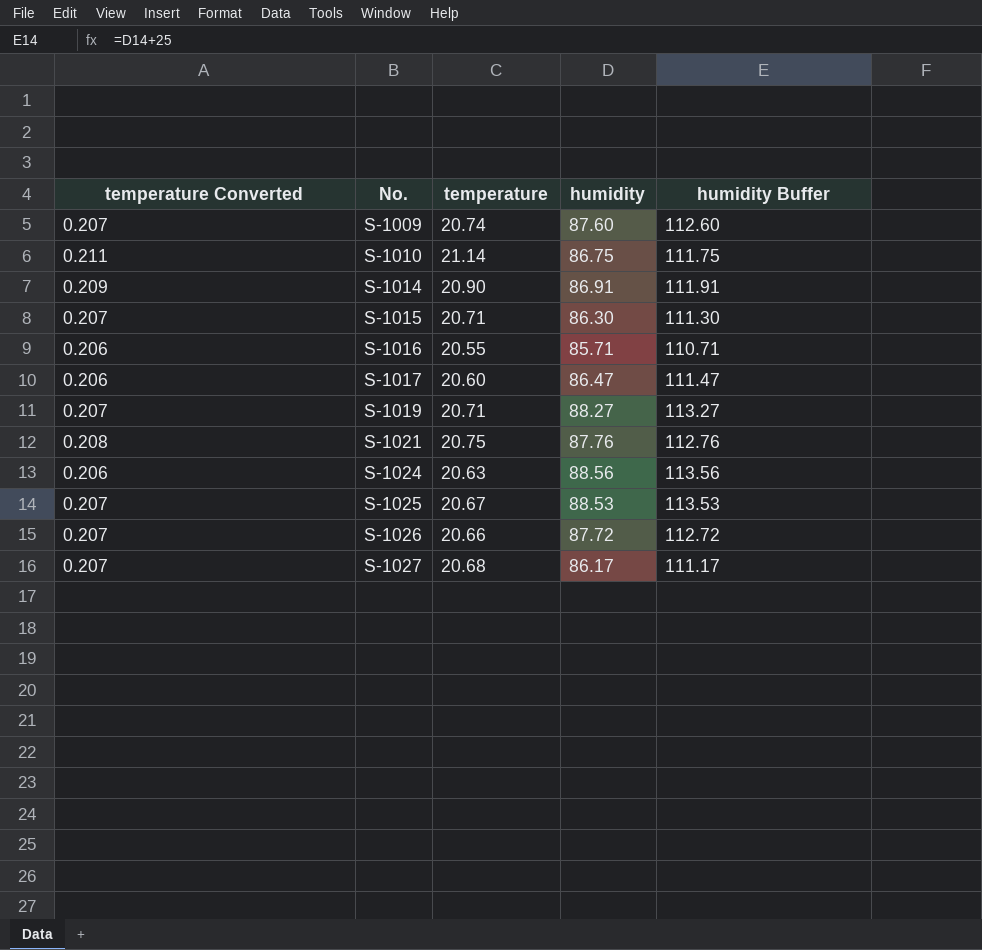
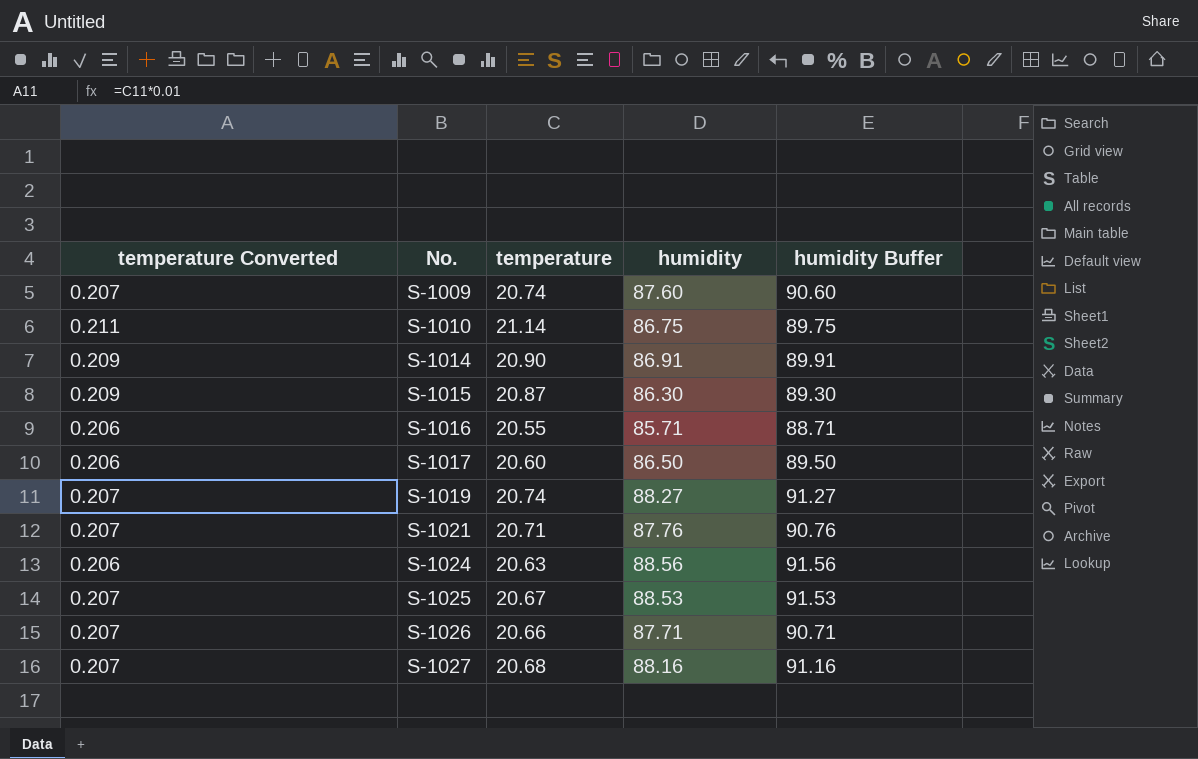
column humidity Buffer | formula: [humidity] + 25 -> [humidity] + 3
S-1015 | temperature Converted: 0.207 -> 0.209
S-1015 | temperature: 20.71 -> 20.87
S-1017 | humidity: 86.47 -> 86.50
S-1019 | temperature: 20.71 -> 20.74
S-1021 | temperature Converted: 0.208 -> 0.207
S-1021 | temperature: 20.75 -> 20.71
S-1026 | humidity: 87.72 -> 87.71
S-1027 | humidity: 86.17 -> 88.16

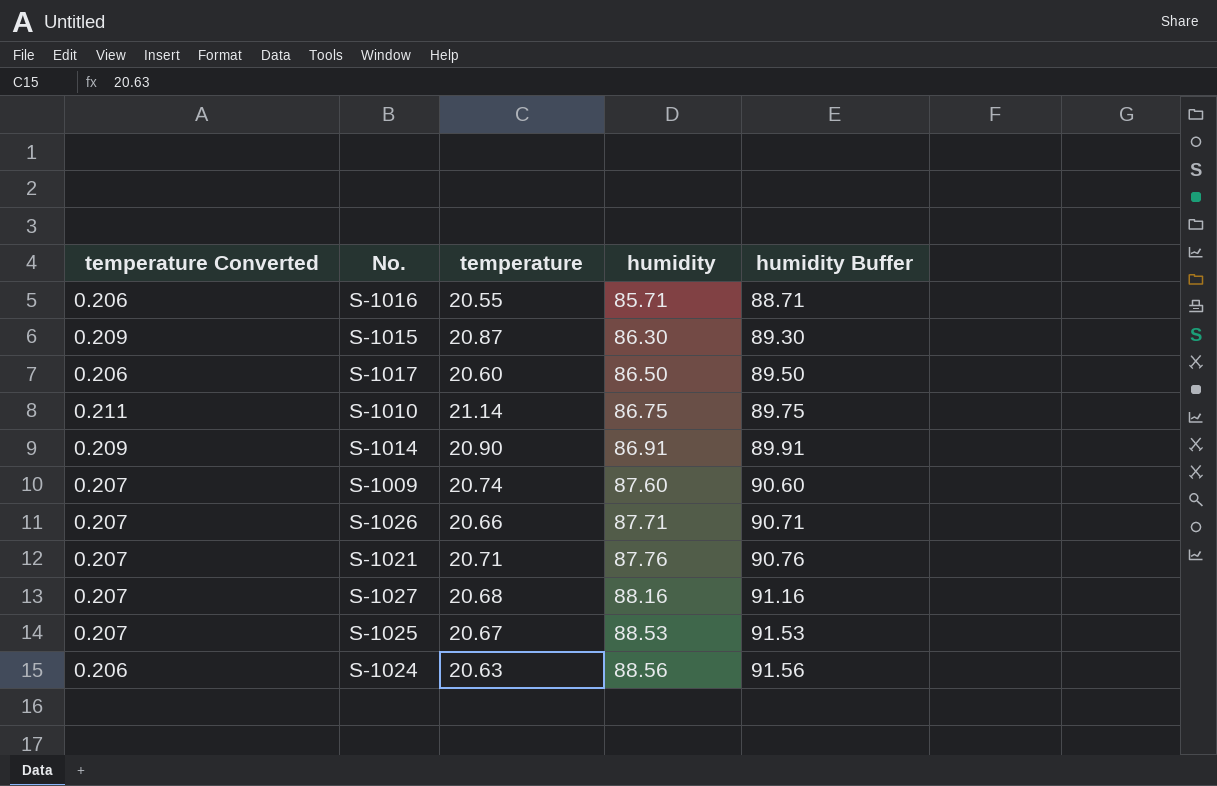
row order: No. ascending -> humidity ascending
row S-1019: 0.207 | 20.74 | 88.27 | 91.27 -> none

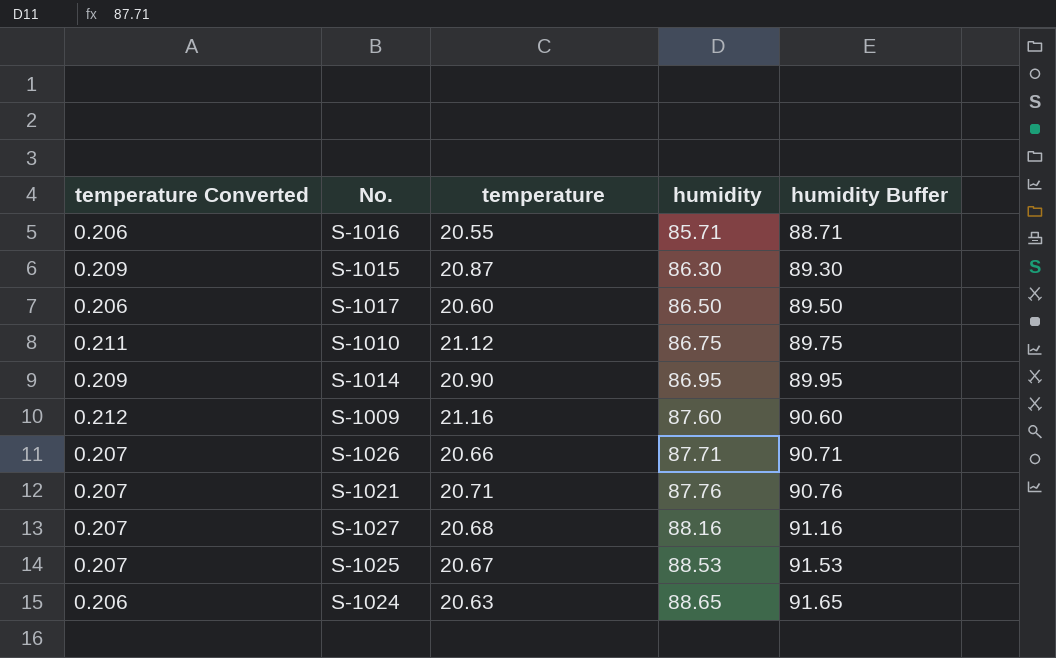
S-1010 | temperature: 21.14 -> 21.12
S-1014 | humidity: 86.91 -> 86.95
S-1014 | humidity Buffer: 89.91 -> 89.95
S-1009 | temperature Converted: 0.207 -> 0.212
S-1009 | temperature: 20.74 -> 21.16
S-1024 | humidity: 88.56 -> 88.65
S-1024 | humidity Buffer: 91.56 -> 91.65

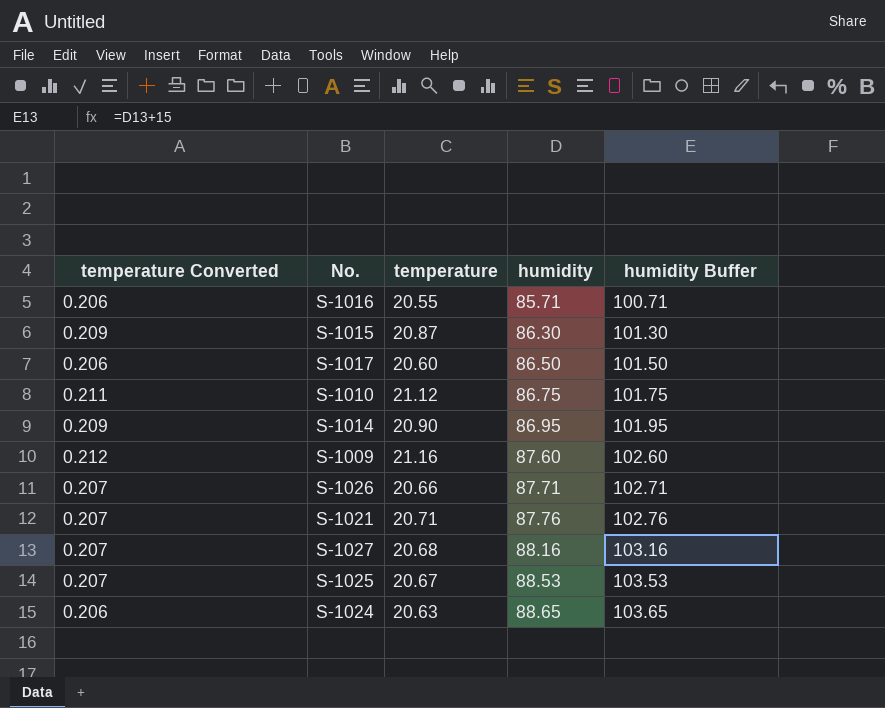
column humidity Buffer | formula: [humidity] + 3 -> [humidity] + 15

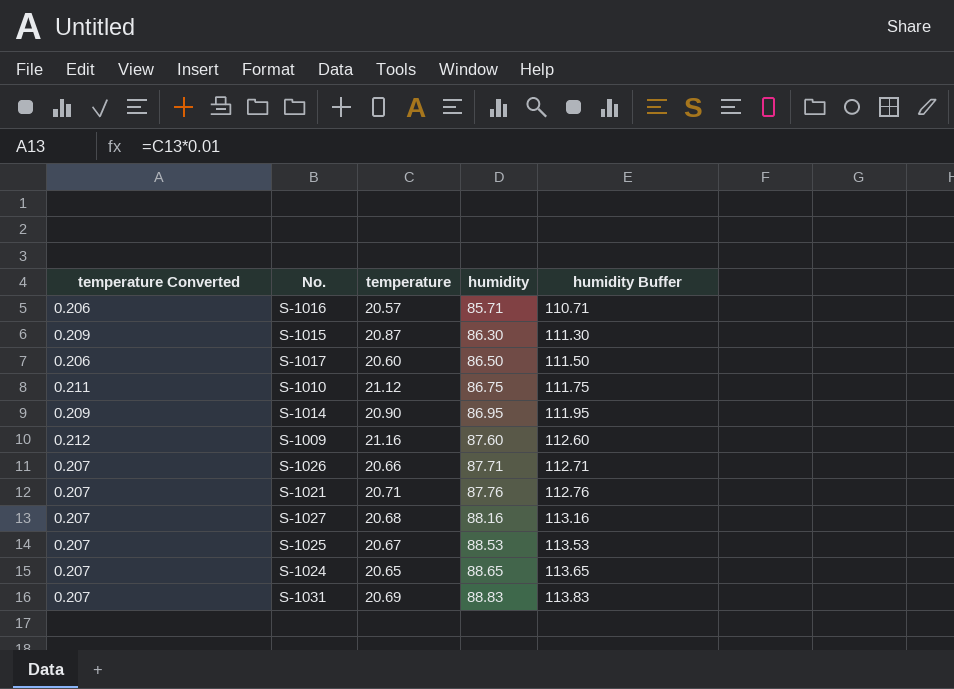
column humidity Buffer | formula: [humidity] + 15 -> [humidity] + 25
S-1016 | temperature: 20.55 -> 20.57
S-1024 | temperature Converted: 0.206 -> 0.207
S-1024 | temperature: 20.63 -> 20.65
row S-1031: none -> 0.207 | 20.69 | 88.83 | 113.83

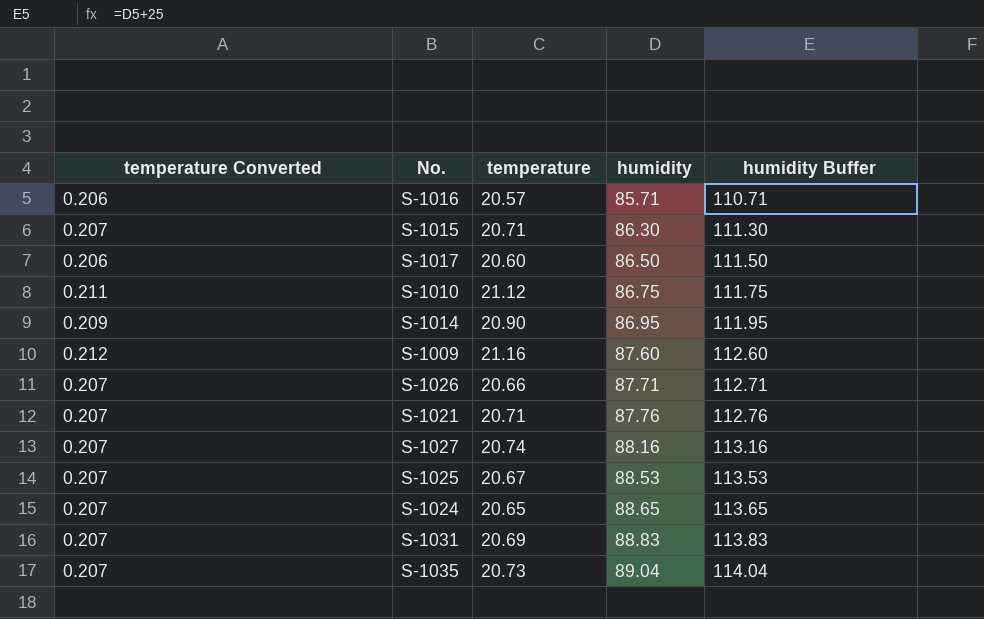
S-1015 | temperature Converted: 0.209 -> 0.207
S-1015 | temperature: 20.87 -> 20.71
S-1027 | temperature: 20.68 -> 20.74
row S-1035: none -> 0.207 | 20.73 | 89.04 | 114.04

